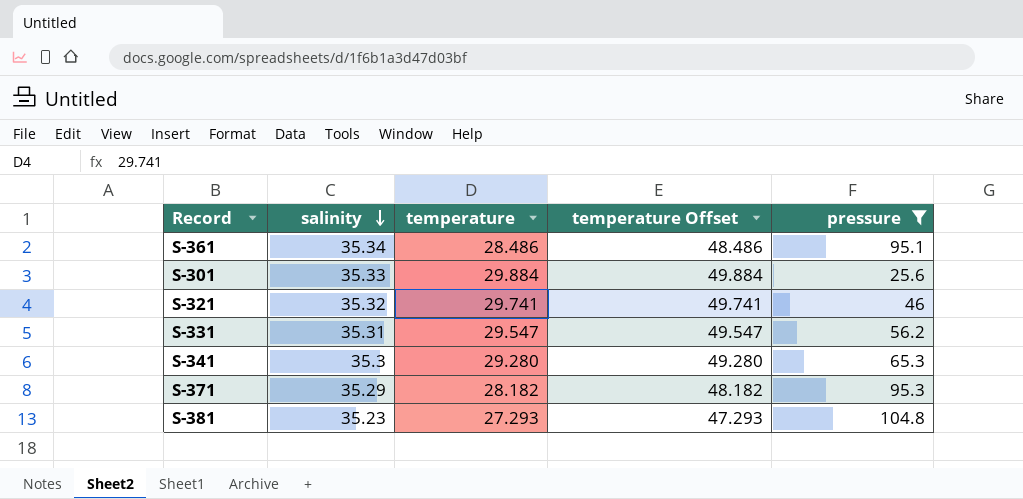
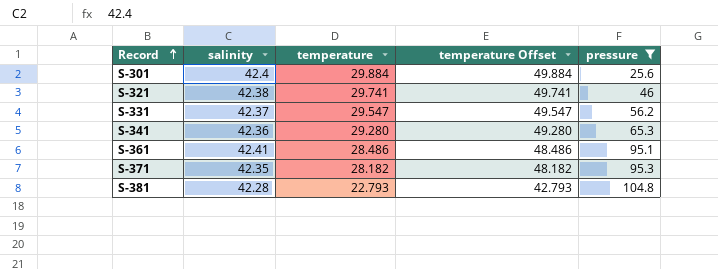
row order: salinity descending -> Record ascending
S-301 | salinity: 35.33 -> 42.4
S-321 | salinity: 35.32 -> 42.38
S-331 | salinity: 35.31 -> 42.37
S-341 | salinity: 35.3 -> 42.36
S-361 | salinity: 35.34 -> 42.41
S-371 | salinity: 35.29 -> 42.35
S-381 | salinity: 35.23 -> 42.28
S-381 | temperature: 27.293 -> 22.793
S-381 | temperature Offset: 47.293 -> 42.793

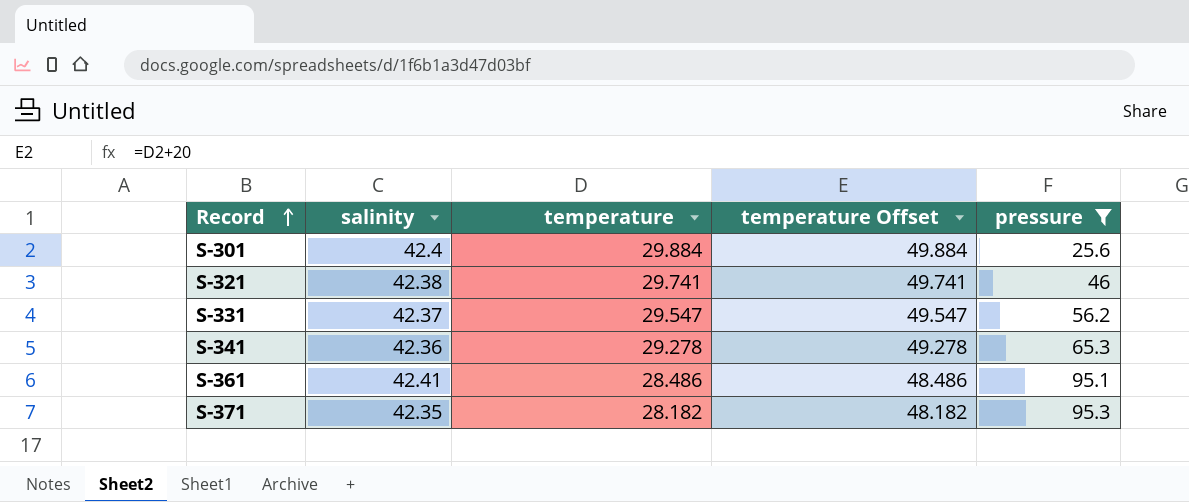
row S-381: 42.28 | 22.793 | 42.793 | 104.8 -> none
S-341 | temperature: 29.280 -> 29.278
S-341 | temperature Offset: 49.280 -> 49.278

